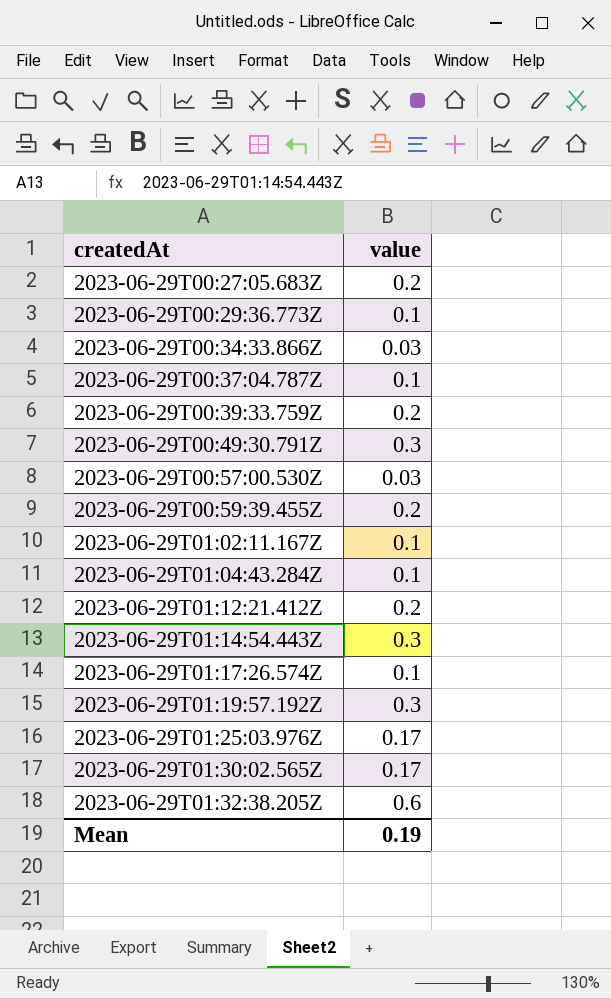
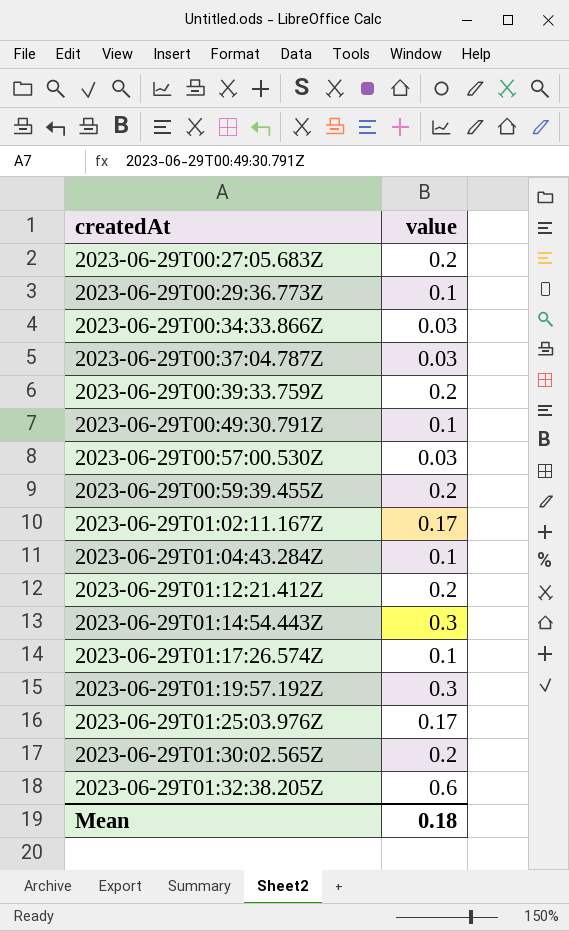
2023-06-29T00:37:04.787Z | value: 0.1 -> 0.03
2023-06-29T00:49:30.791Z | value: 0.3 -> 0.1
2023-06-29T01:02:11.167Z | value: 0.1 -> 0.17
2023-06-29T01:30:02.565Z | value: 0.17 -> 0.2
Mean | value: 0.19 -> 0.18

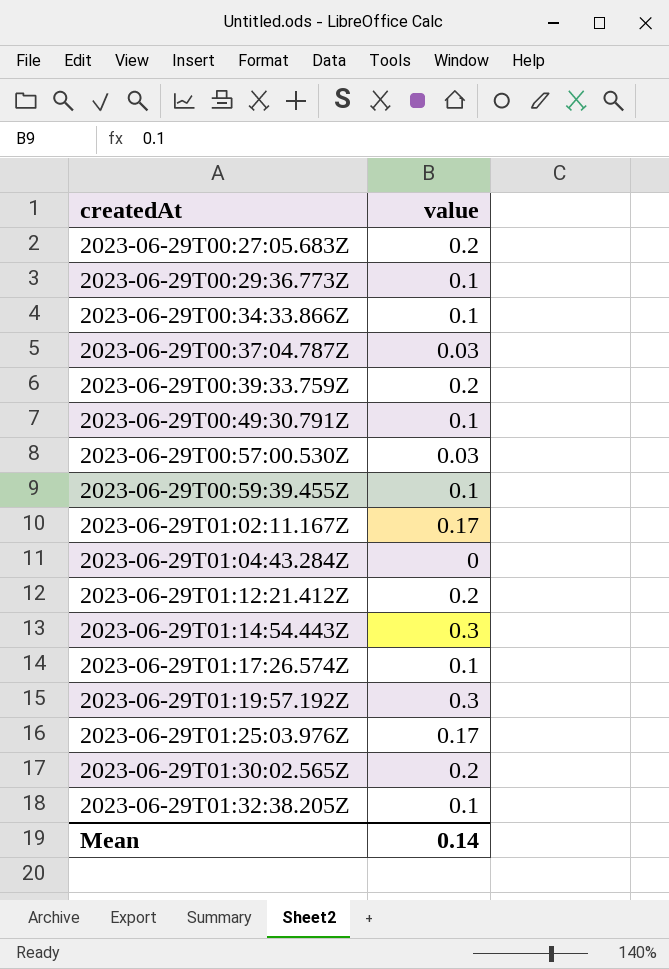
2023-06-29T00:34:33.866Z | value: 0.03 -> 0.1
2023-06-29T00:59:39.455Z | value: 0.2 -> 0.1
2023-06-29T01:04:43.284Z | value: 0.1 -> 0
2023-06-29T01:32:38.205Z | value: 0.6 -> 0.1
Mean | value: 0.18 -> 0.14

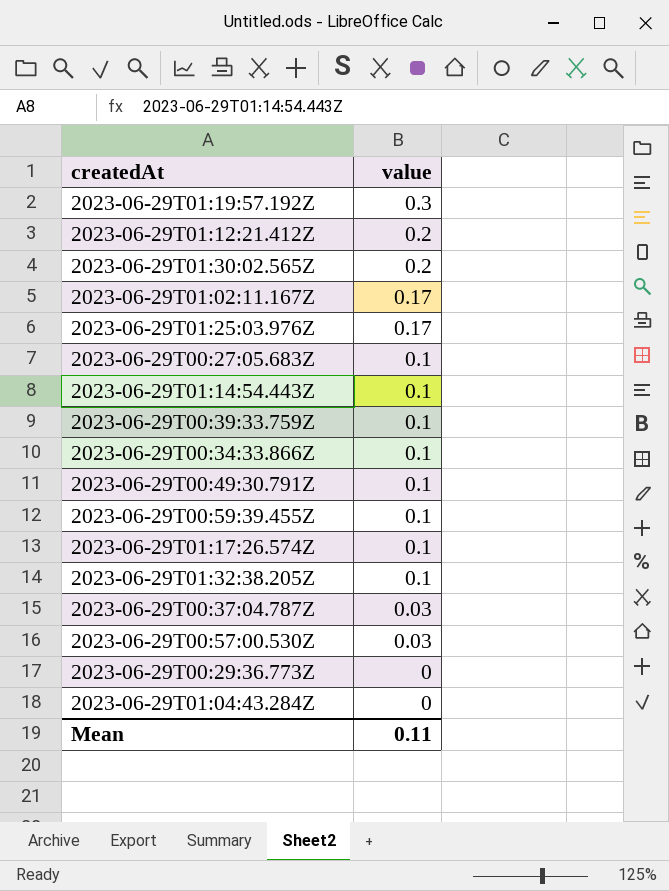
row order: createdAt ascending -> value descending
2023-06-29T00:27:05.683Z | value: 0.2 -> 0.1
2023-06-29T01:14:54.443Z | value: 0.3 -> 0.1
2023-06-29T00:39:33.759Z | value: 0.2 -> 0.1
2023-06-29T00:29:36.773Z | value: 0.1 -> 0
Mean | value: 0.14 -> 0.11

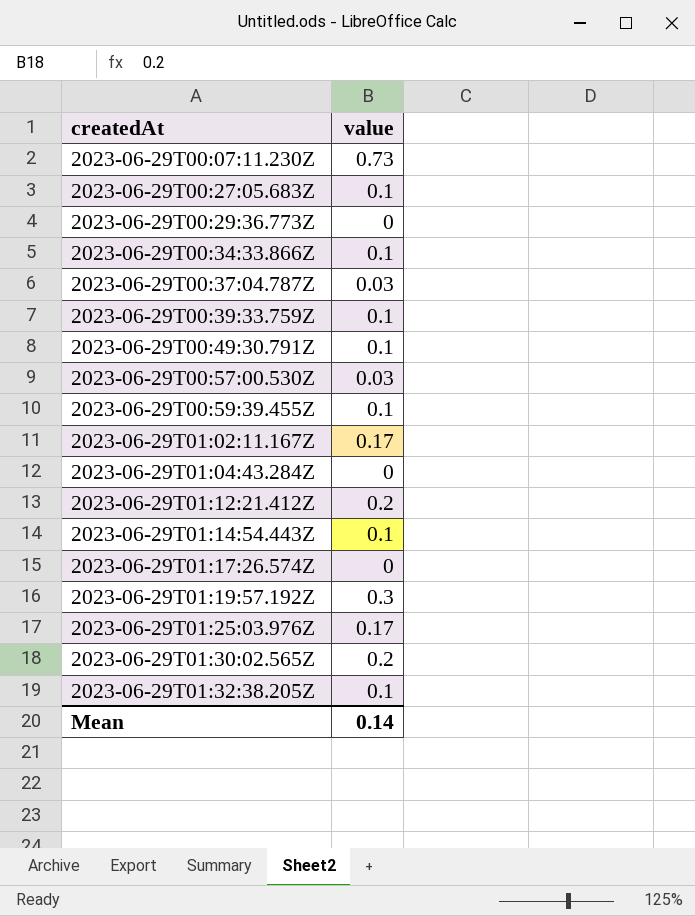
row order: value descending -> createdAt ascending
row 2023-06-29T00:07:11.230Z: none -> 0.73
2023-06-29T01:17:26.574Z | value: 0.1 -> 0
Mean | value: 0.11 -> 0.14

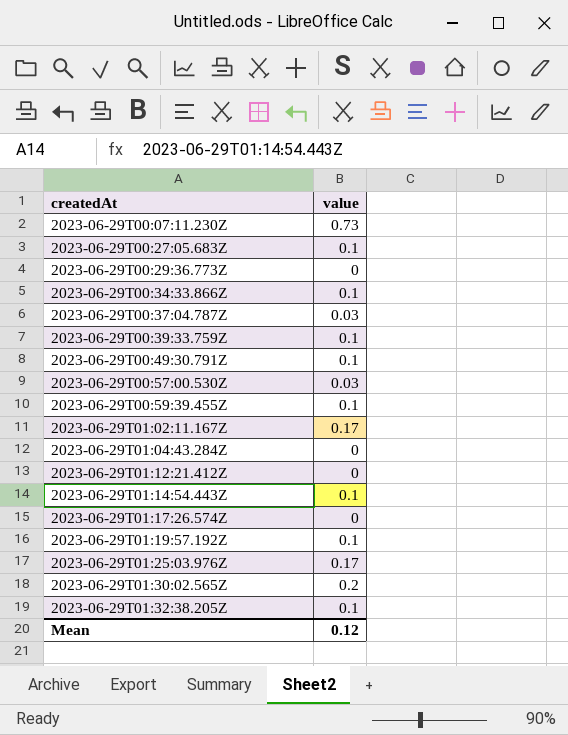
2023-06-29T01:12:21.412Z | value: 0.2 -> 0
2023-06-29T01:19:57.192Z | value: 0.3 -> 0.1
Mean | value: 0.14 -> 0.12

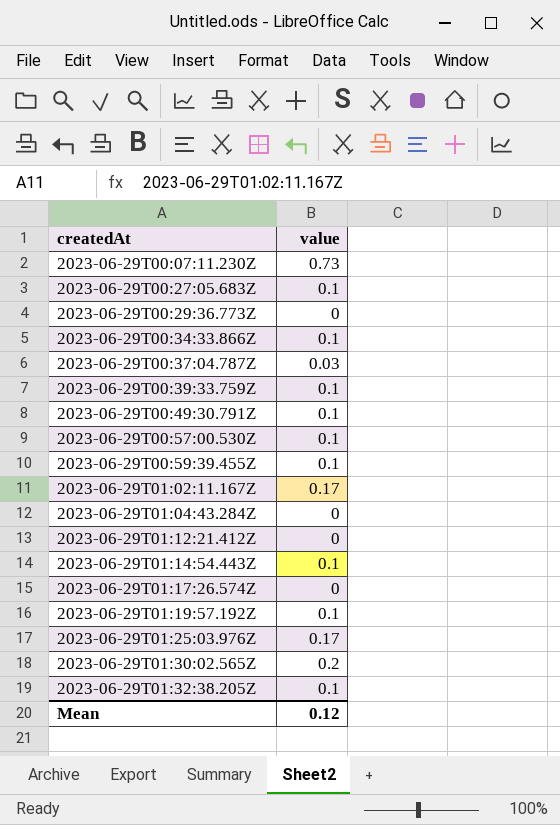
2023-06-29T00:57:00.530Z | value: 0.03 -> 0.1

